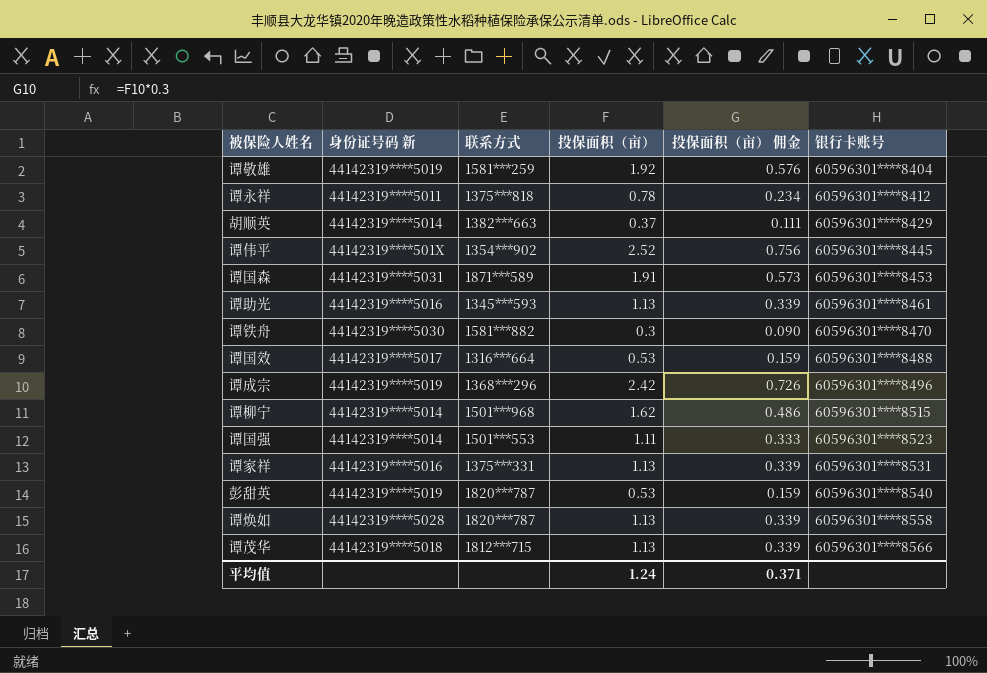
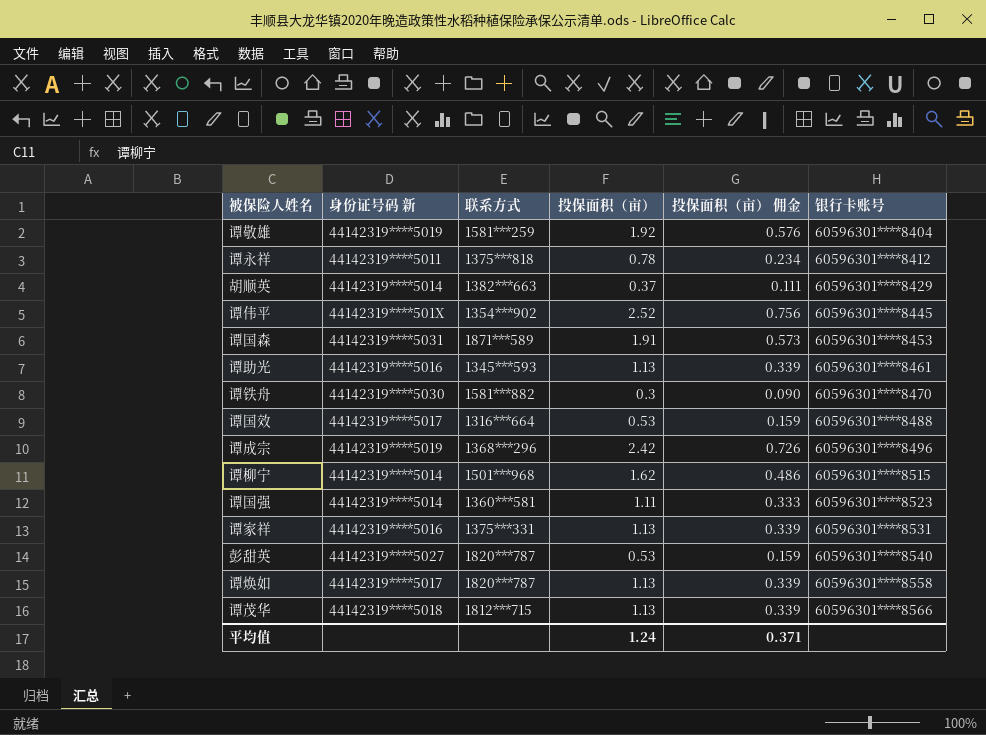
谭国强 | 联系方式: 1501***553 -> 1360***581
彭甜英 | 身份证号码 新: 44142319****5019 -> 44142319****5027
谭焕如 | 身份证号码 新: 44142319****5028 -> 44142319****5017

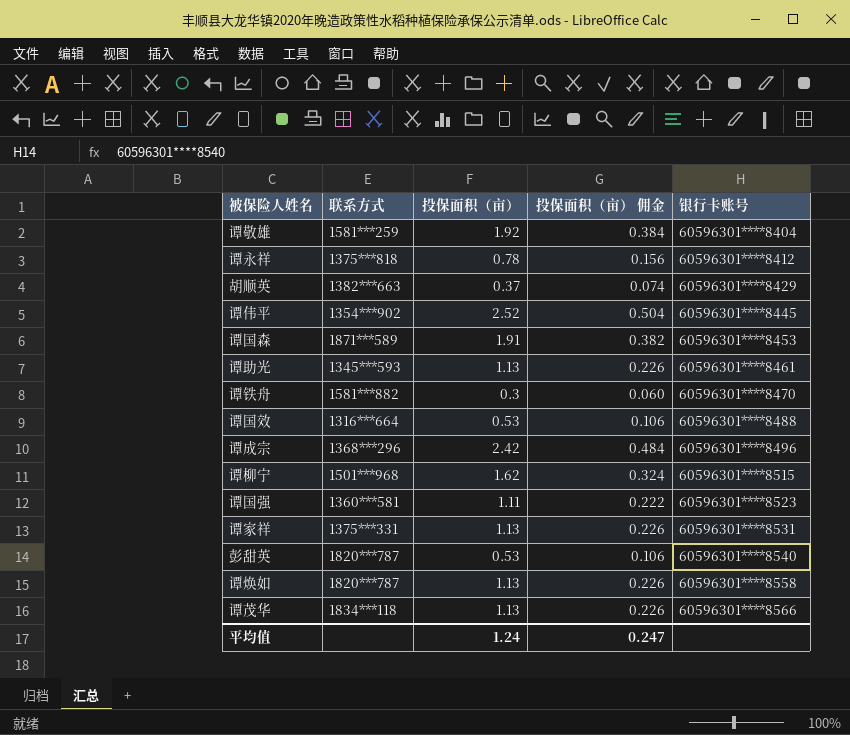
column 身份证号码 新 | position: 2 -> none
column 投保面积（亩） 佣金 | formula: [投保面积（亩）] * 0.3 -> [投保面积（亩）] * 0.2
谭茂华 | 联系方式: 1812***715 -> 1834***118
平均值 | 投保面积（亩） 佣金: 0.371 -> 0.247

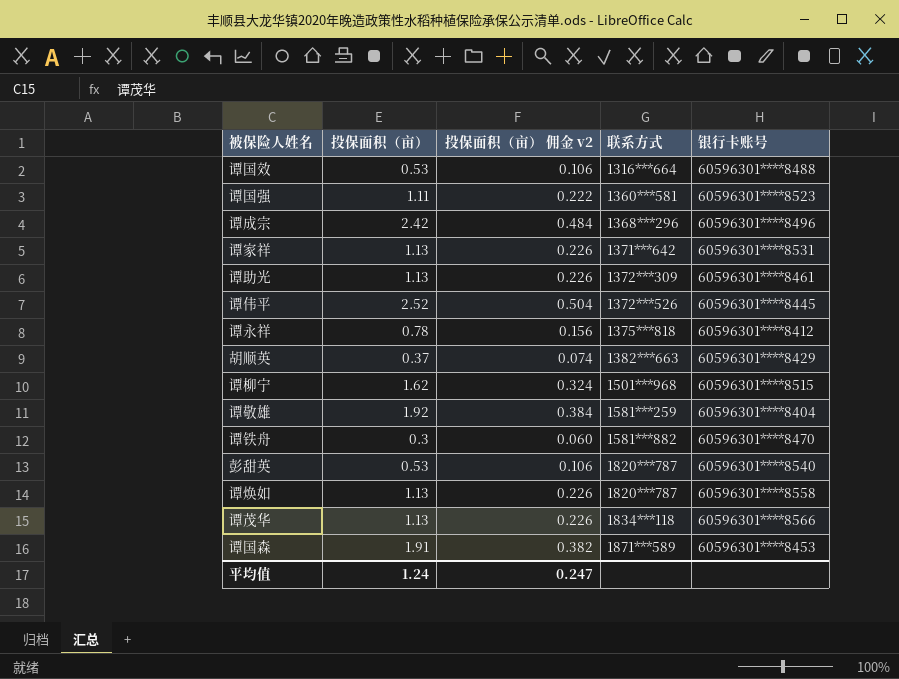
row order: 银行卡账号 ascending -> 联系方式 ascending
column name: 投保面积（亩） 佣金 -> 投保面积（亩） 佣金 v2
column 联系方式 | position: 2 -> 4
谭家祥 | 联系方式: 1375***331 -> 1371***642
谭助光 | 联系方式: 1345***593 -> 1372***309
谭伟平 | 联系方式: 1354***902 -> 1372***526

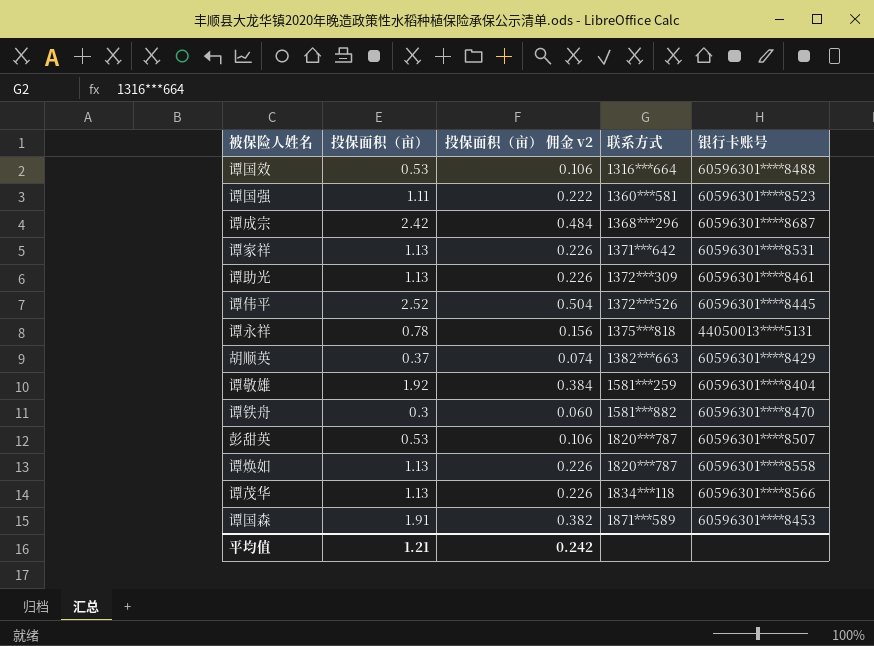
row 谭柳宁: 1.62 | 0.324 | 1501***968 | 60596301****8515 -> none
谭成宗 | 银行卡账号: 60596301****8496 -> 60596301****8687
谭永祥 | 银行卡账号: 60596301****8412 -> 44050013****5131
彭甜英 | 银行卡账号: 60596301****8540 -> 60596301****8507
平均值 | 投保面积（亩）: 1.24 -> 1.21
平均值 | 投保面积（亩） 佣金 v2: 0.247 -> 0.242

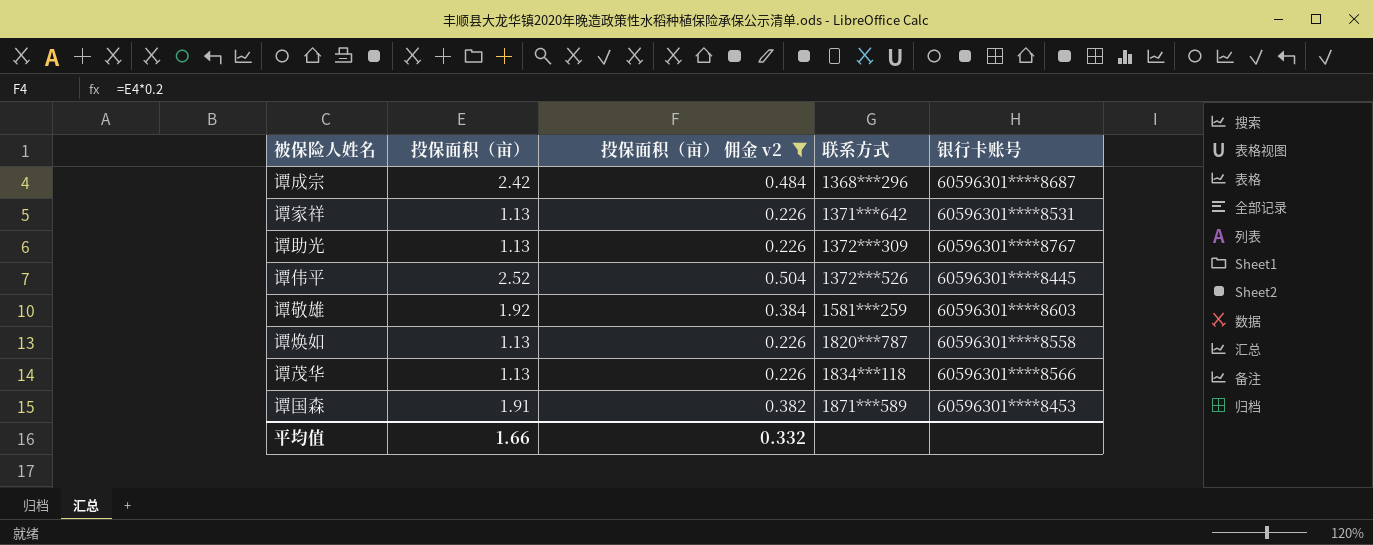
filter: none -> 投保面积（亩） 佣金 v2 >= 0.226
谭助光 | 银行卡账号: 60596301****8461 -> 60596301****8767
谭敬雄 | 银行卡账号: 60596301****8404 -> 60596301****8603
平均值 | 投保面积（亩）: 1.21 -> 1.66
平均值 | 投保面积（亩） 佣金 v2: 0.242 -> 0.332

